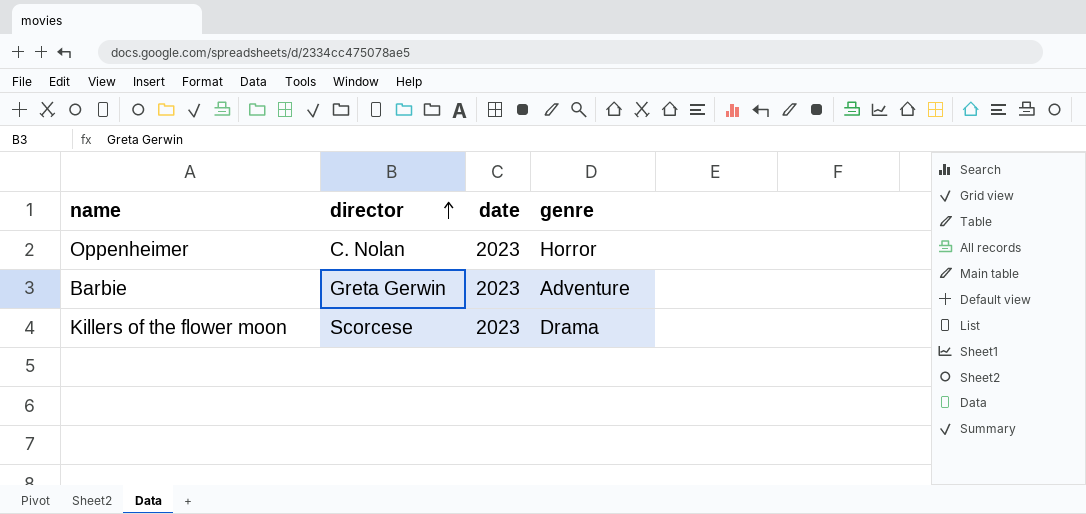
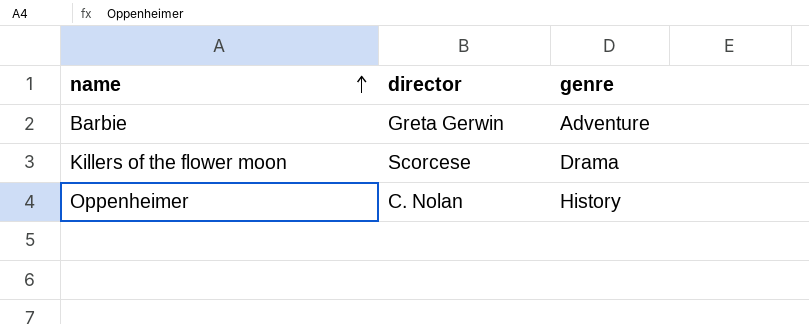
row order: director ascending -> name ascending
column date | position: 3 -> none
Oppenheimer | genre: Horror -> History

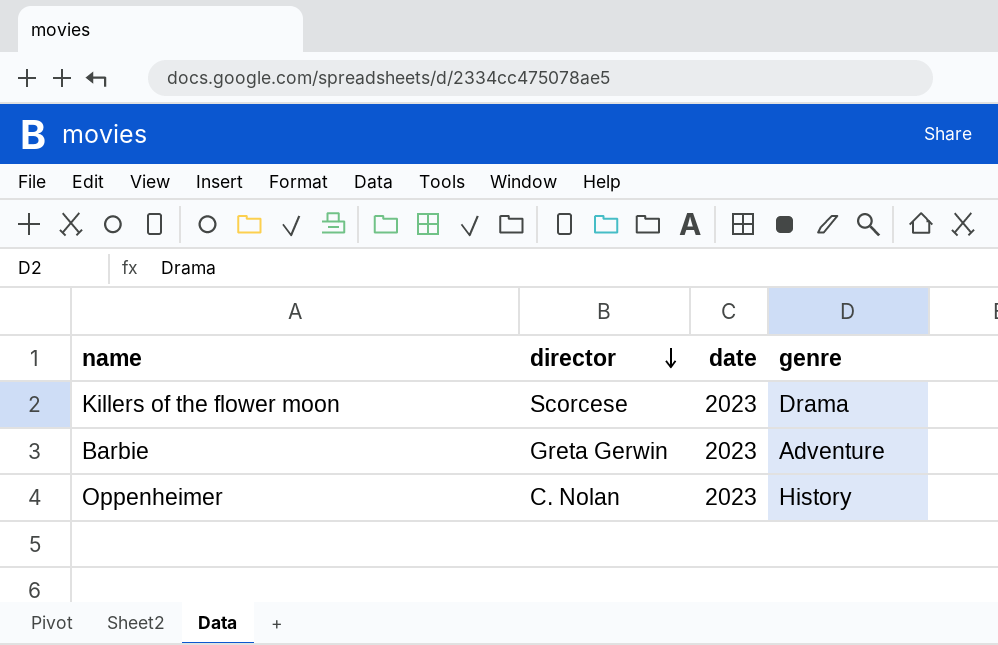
row order: name ascending -> director descending
column date | position: none -> 3

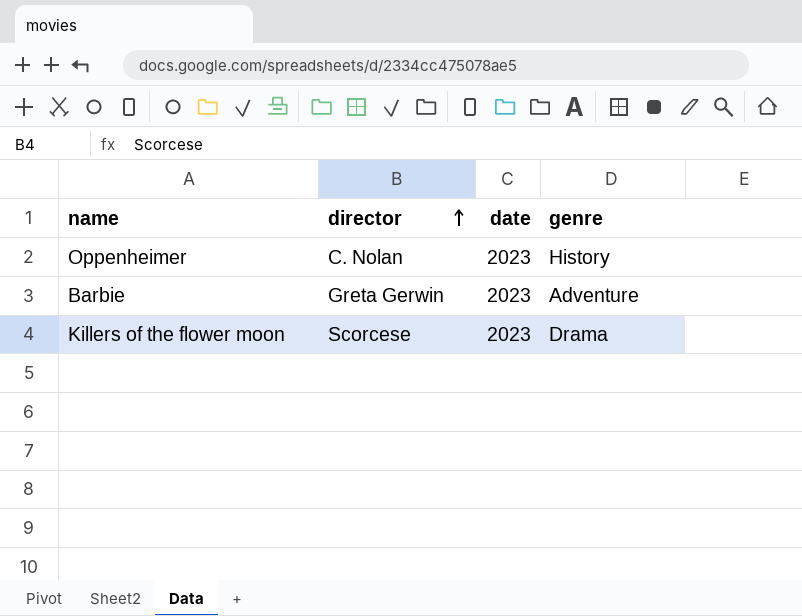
row order: director descending -> director ascending

